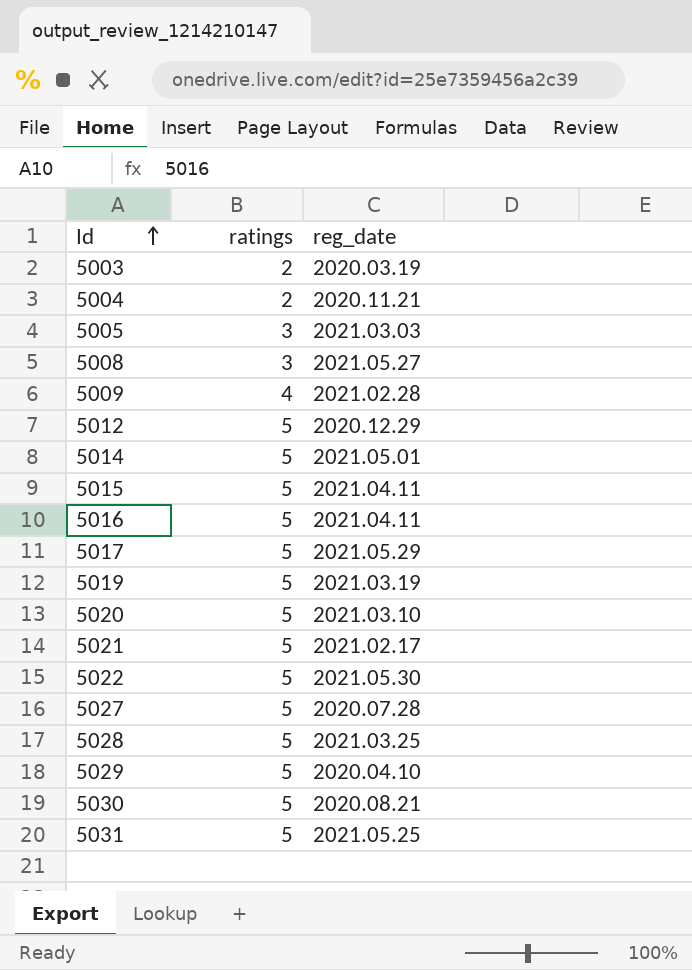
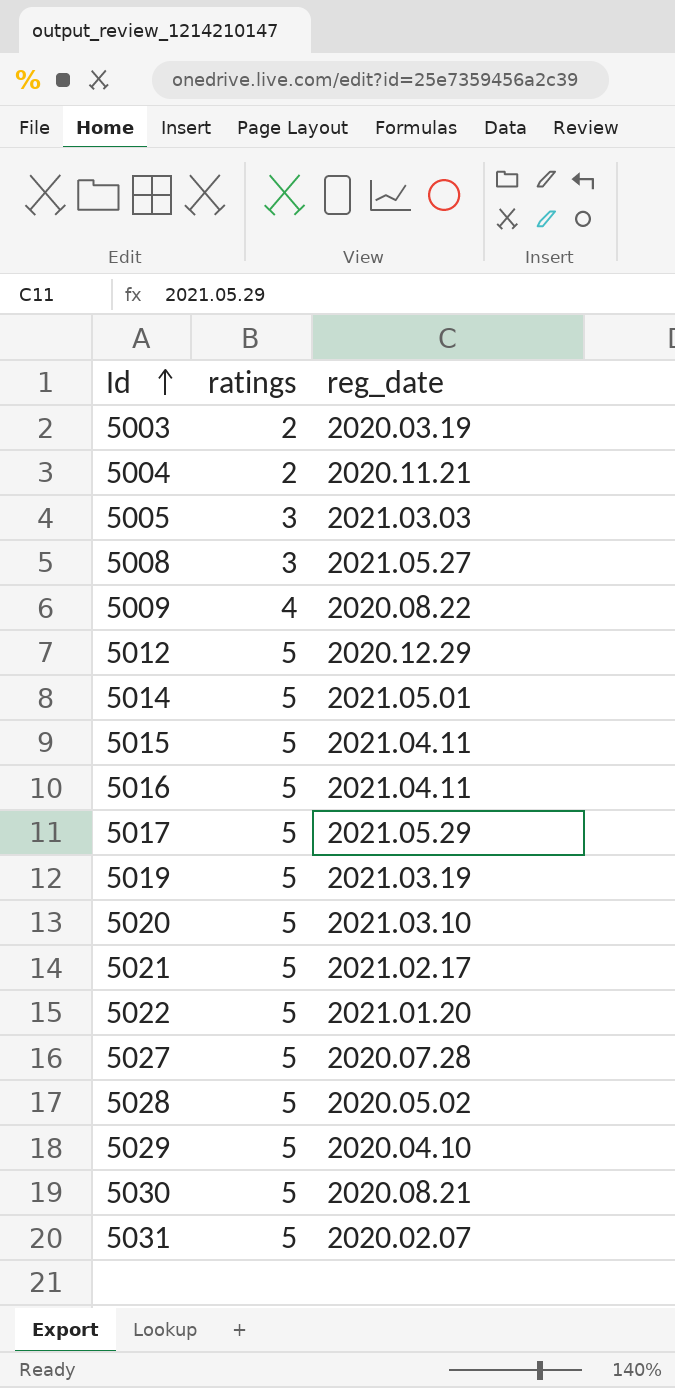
5009 | reg_date: 2021.02.28 -> 2020.08.22
5022 | reg_date: 2021.05.30 -> 2021.01.20
5028 | reg_date: 2021.03.25 -> 2020.05.02
5031 | reg_date: 2021.05.25 -> 2020.02.07

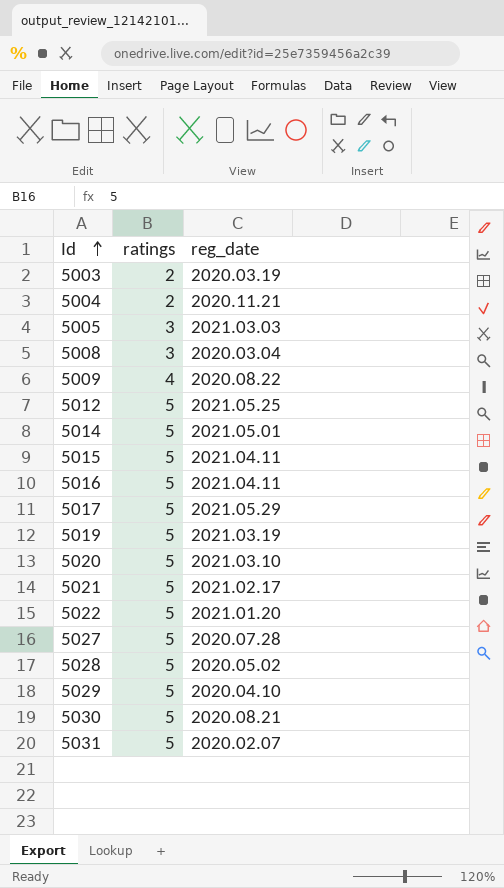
5008 | reg_date: 2021.05.27 -> 2020.03.04
5012 | reg_date: 2020.12.29 -> 2021.05.25

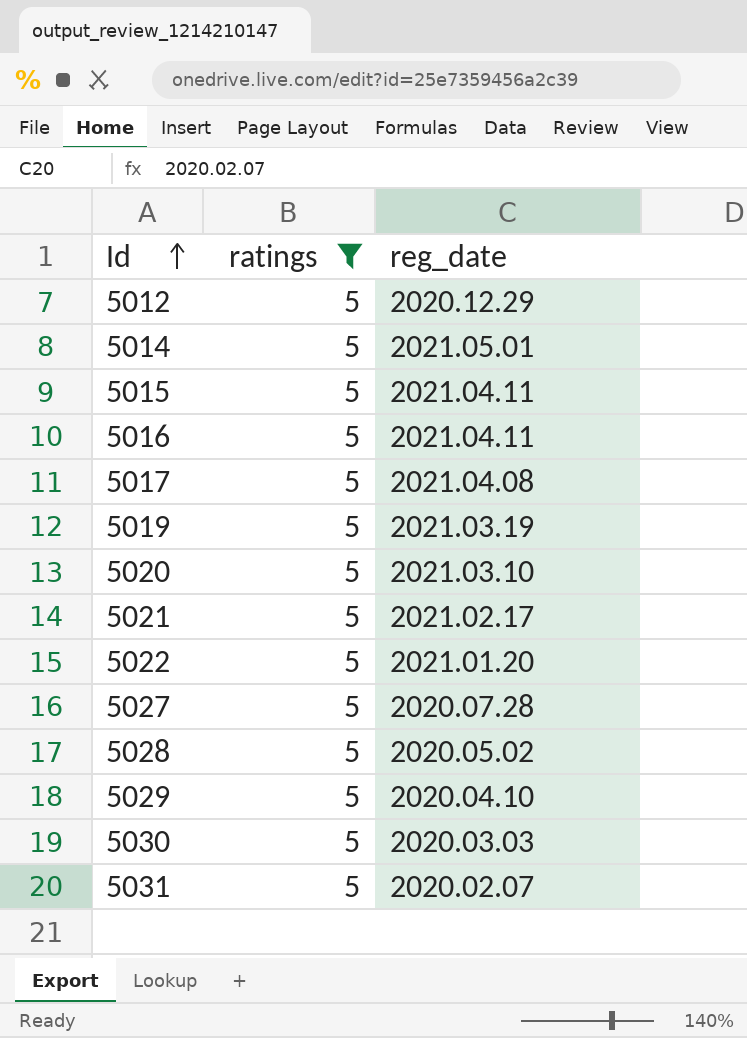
filter: none -> ratings = 5
5012 | reg_date: 2021.05.25 -> 2020.12.29
5017 | reg_date: 2021.05.29 -> 2021.04.08
5030 | reg_date: 2020.08.21 -> 2020.03.03

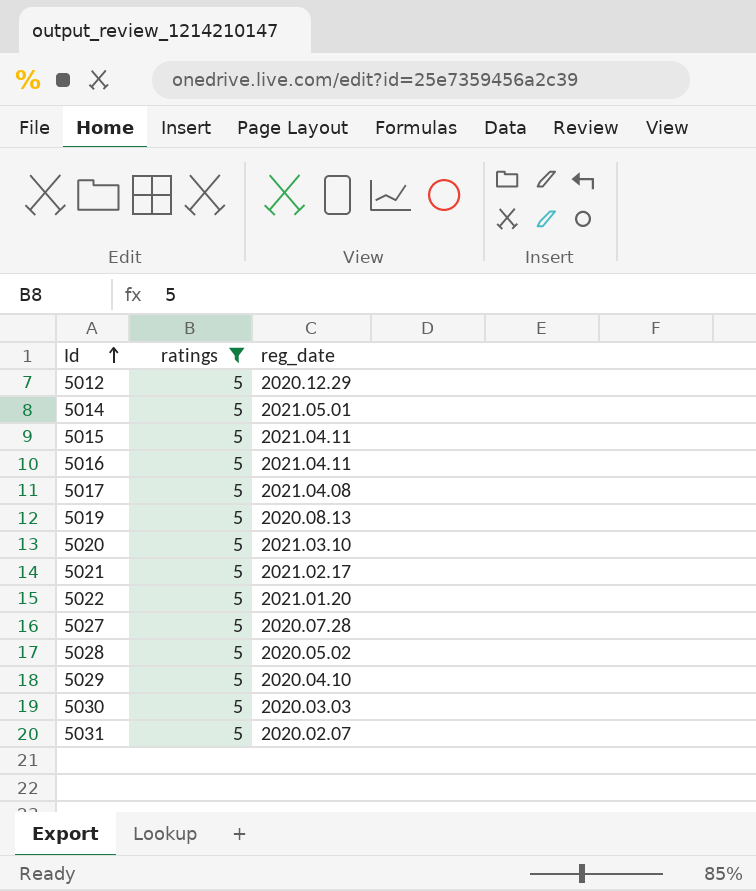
5019 | reg_date: 2021.03.19 -> 2020.08.13

